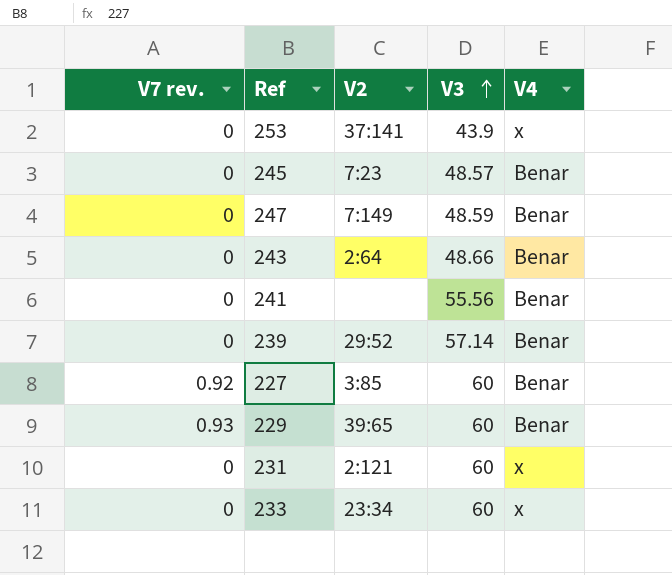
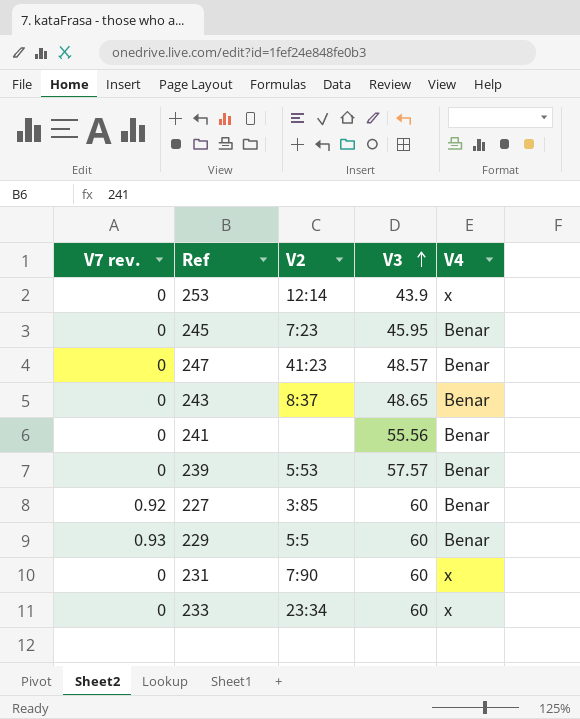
253 | V2: 37:141 -> 12:14
245 | V3: 48.57 -> 45.95
247 | V2: 7:149 -> 41:23
247 | V3: 48.59 -> 48.57
243 | V2: 2:64 -> 8:37
243 | V3: 48.66 -> 48.65
239 | V2: 29:52 -> 5:53
239 | V3: 57.14 -> 57.57
229 | V2: 39:65 -> 5:5
231 | V2: 2:121 -> 7:90

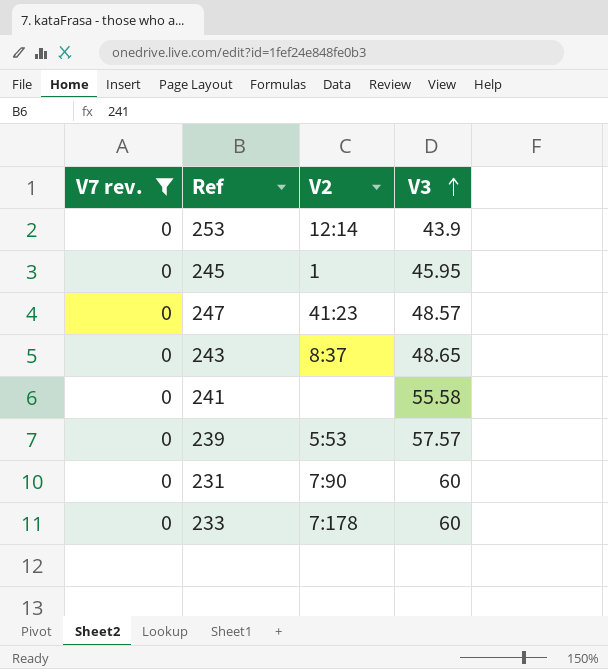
filter: none -> V7 rev. = 0
column V4 | position: 5 -> none
245 | V2: 7:23 -> 1
241 | V3: 55.56 -> 55.58
233 | V2: 23:34 -> 7:178

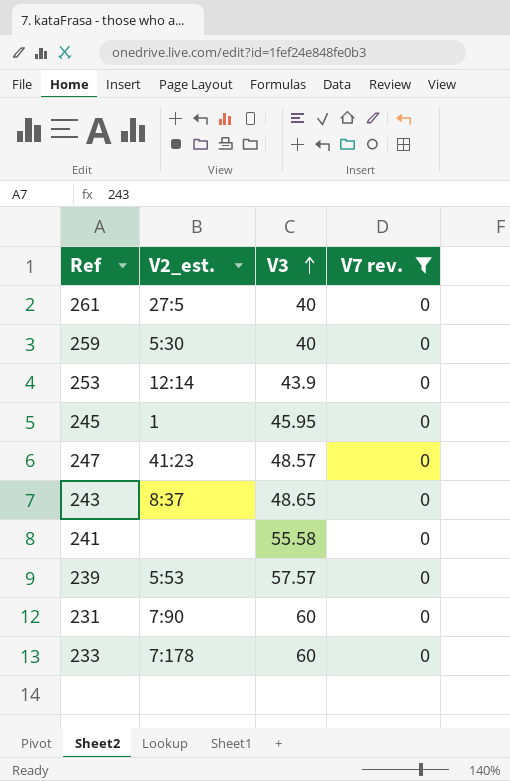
column name: V2 -> V2_est.
column V7 rev. | position: 1 -> 4
row 261: none -> 27:5 | 40 | 0
row 259: none -> 5:30 | 40 | 0

